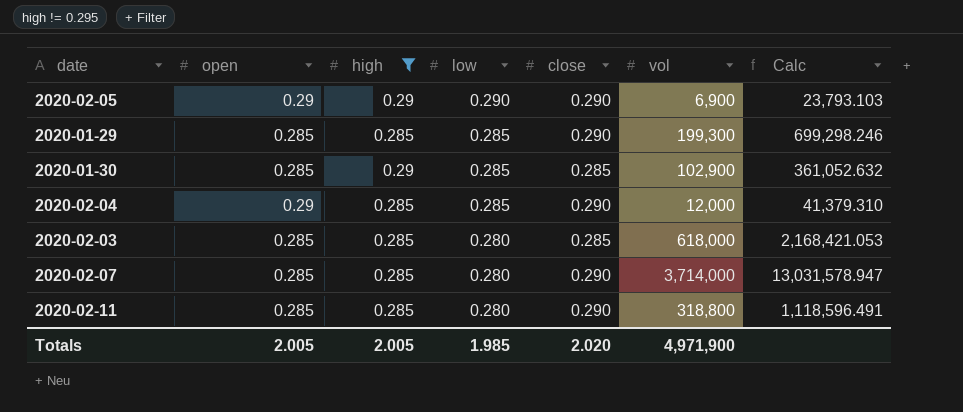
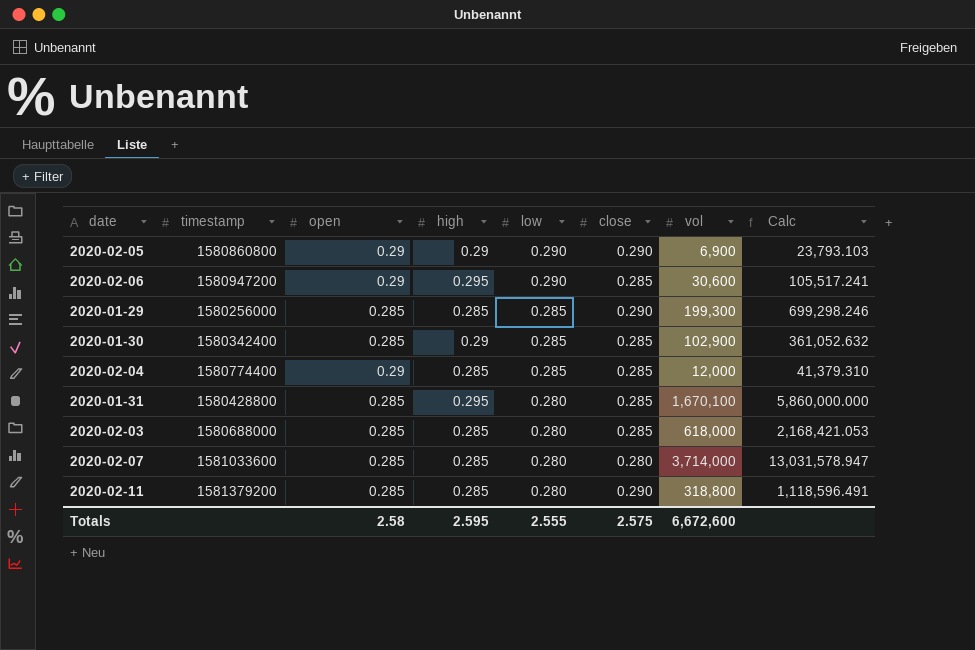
filter: high != 0.295 -> none
column timestamp | position: none -> 2
2020-02-04 | close: 0.290 -> 0.285
2020-02-07 | close: 0.290 -> 0.280
Totals | open: 2.005 -> 2.58
Totals | high: 2.005 -> 2.595
Totals | low: 1.985 -> 2.555
Totals | close: 2.020 -> 2.575
Totals | vol: 4,971,900 -> 6,672,600

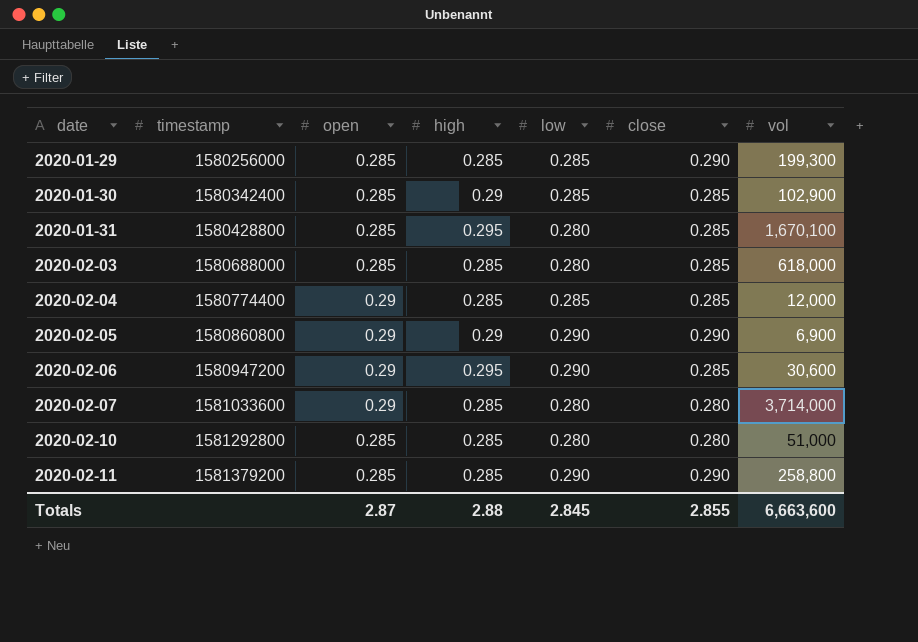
row order: low descending -> date ascending
column Calc | formula: [vol] / [open] -> none
2020-02-07 | open: 0.285 -> 0.29
row 2020-02-10: none -> 1581292800 | 0.285 | 0.285 | 0.280 | 0.280 | 51,000
2020-02-11 | low: 0.280 -> 0.290
2020-02-11 | vol: 318,800 -> 258,800
Totals | open: 2.58 -> 2.87
Totals | high: 2.595 -> 2.88
Totals | low: 2.555 -> 2.845
Totals | close: 2.575 -> 2.855
Totals | vol: 6,672,600 -> 6,663,600

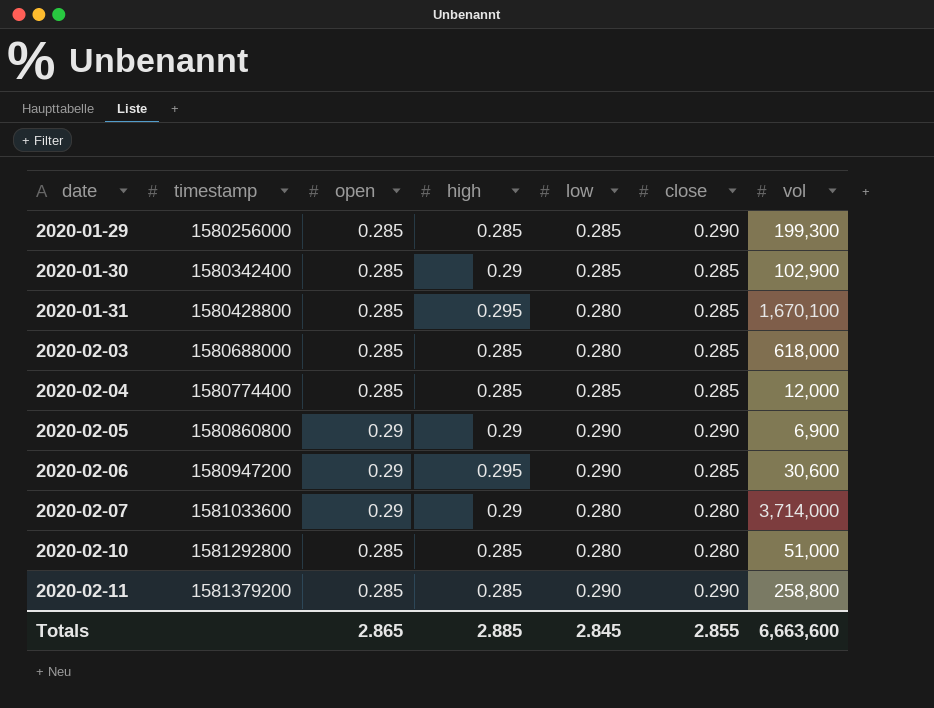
2020-02-04 | open: 0.29 -> 0.285
2020-02-07 | high: 0.285 -> 0.29
Totals | open: 2.87 -> 2.865
Totals | high: 2.88 -> 2.885

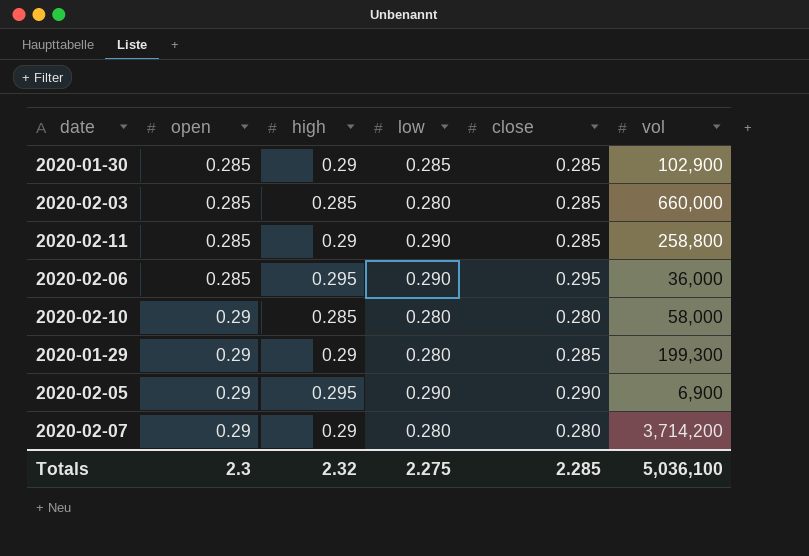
row order: date ascending -> open ascending
column timestamp | position: 2 -> none
row 2020-01-31: 1580428800 | 0.285 | 0.295 | 0.280 | 0.285 | 1,670,100 -> none
row 2020-02-04: 1580774400 | 0.285 | 0.285 | 0.285 | 0.285 | 12,000 -> none
2020-02-03 | vol: 618,000 -> 660,000
2020-02-11 | high: 0.285 -> 0.29
2020-02-11 | close: 0.290 -> 0.285
2020-02-06 | open: 0.29 -> 0.285
2020-02-06 | close: 0.285 -> 0.295
2020-02-06 | vol: 30,600 -> 36,000
2020-02-10 | open: 0.285 -> 0.29
2020-02-10 | vol: 51,000 -> 58,000
2020-01-29 | open: 0.285 -> 0.29
2020-01-29 | high: 0.285 -> 0.29
2020-01-29 | low: 0.285 -> 0.280
2020-01-29 | close: 0.290 -> 0.285
2020-02-05 | high: 0.29 -> 0.295
2020-02-07 | vol: 3,714,000 -> 3,714,200
Totals | open: 2.865 -> 2.3
Totals | high: 2.885 -> 2.32
Totals | low: 2.845 -> 2.275
Totals | close: 2.855 -> 2.285
Totals | vol: 6,663,600 -> 5,036,100

